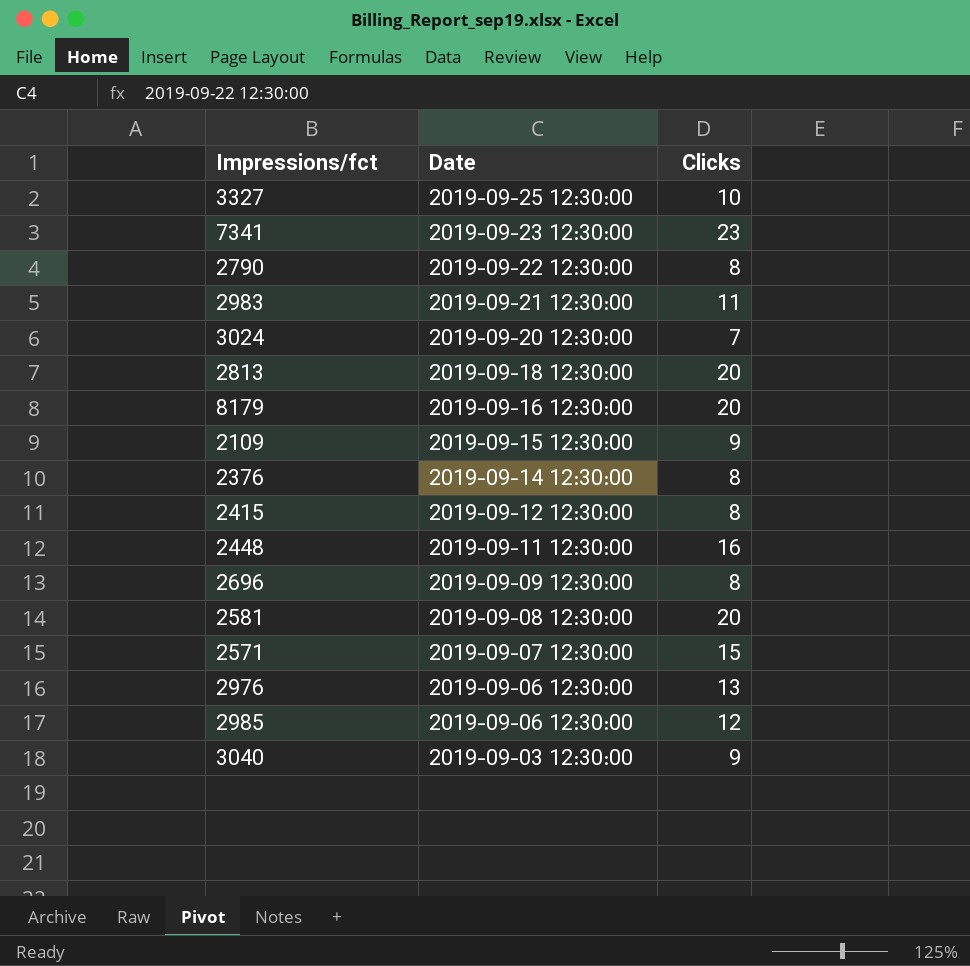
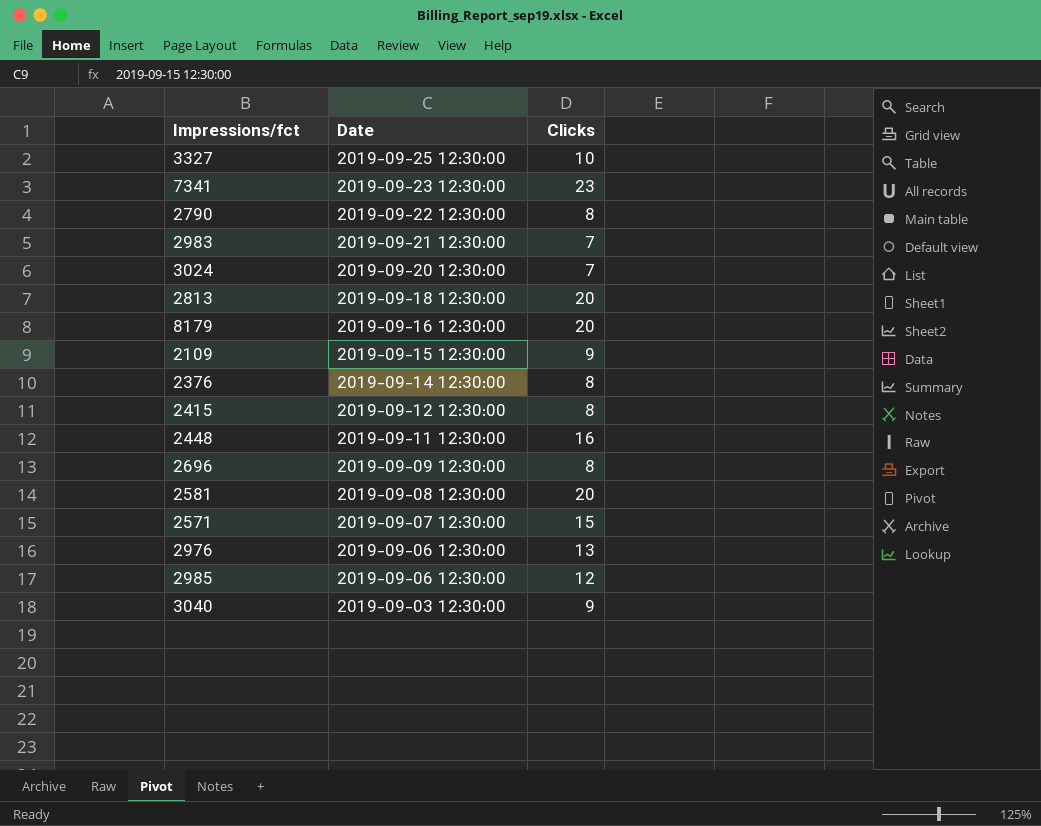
2983 | Clicks: 11 -> 7

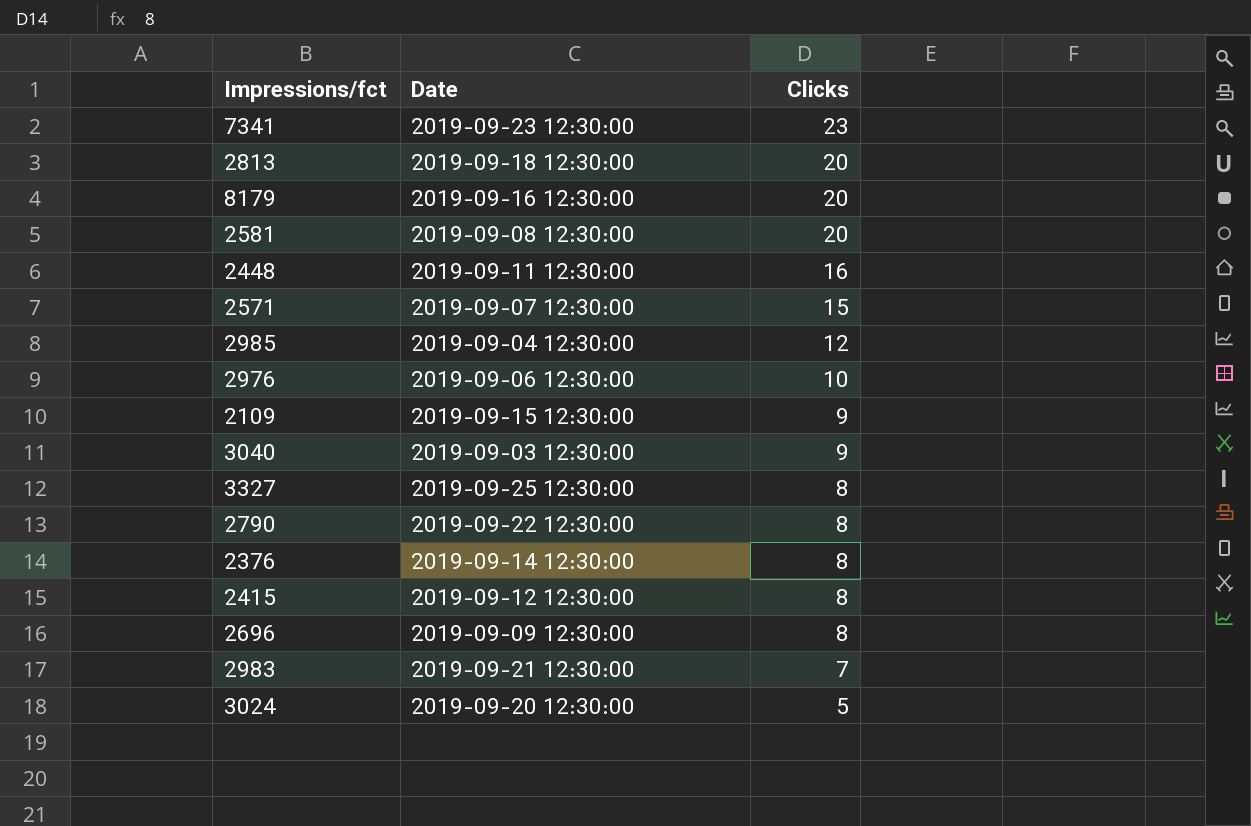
row order: Date descending -> Clicks descending
2985 | Date: 2019-09-06 12:30:00 -> 2019-09-04 12:30:00
2976 | Clicks: 13 -> 10
3327 | Clicks: 10 -> 8
3024 | Clicks: 7 -> 5

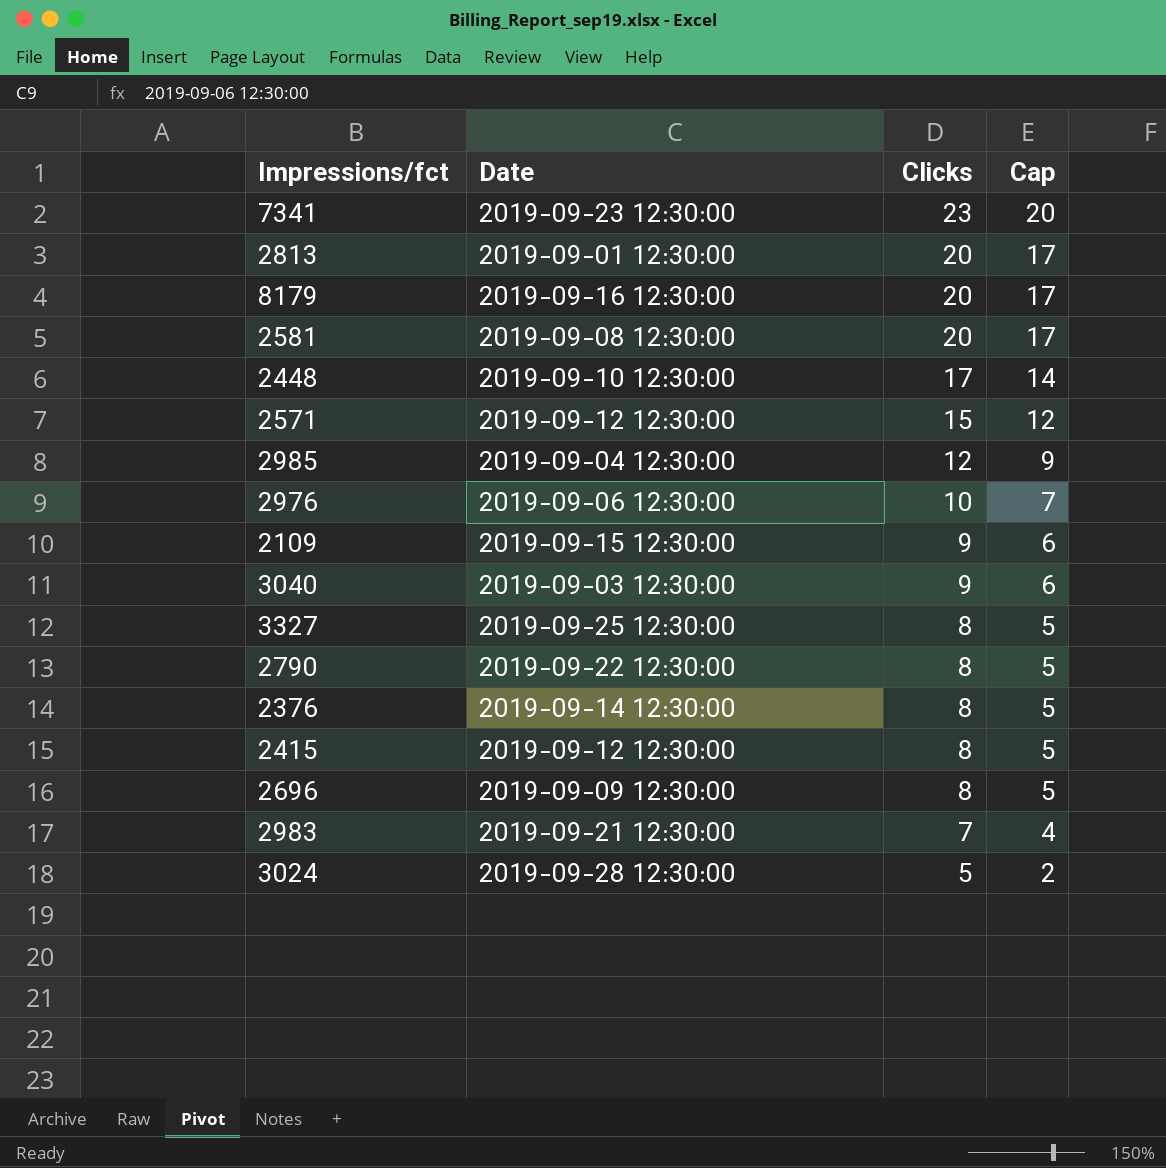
column Cap | formula: none -> [Clicks] - 3
2813 | Date: 2019-09-18 12:30:00 -> 2019-09-01 12:30:00
2448 | Date: 2019-09-11 12:30:00 -> 2019-09-10 12:30:00
2448 | Clicks: 16 -> 17
2571 | Date: 2019-09-07 12:30:00 -> 2019-09-12 12:30:00
3024 | Date: 2019-09-20 12:30:00 -> 2019-09-28 12:30:00

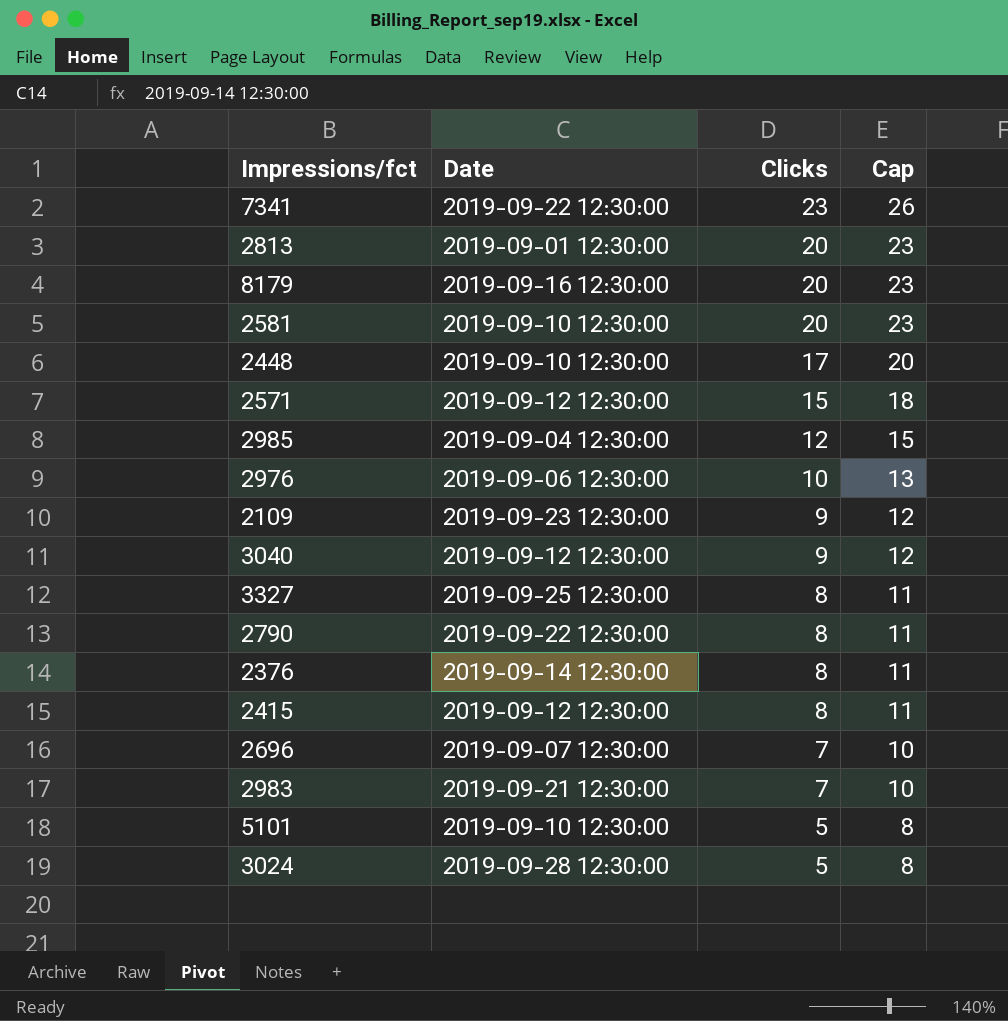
column Cap | formula: [Clicks] - 3 -> [Clicks] + 3
7341 | Date: 2019-09-23 12:30:00 -> 2019-09-22 12:30:00
2581 | Date: 2019-09-08 12:30:00 -> 2019-09-10 12:30:00
2109 | Date: 2019-09-15 12:30:00 -> 2019-09-23 12:30:00
3040 | Date: 2019-09-03 12:30:00 -> 2019-09-12 12:30:00
2696 | Date: 2019-09-09 12:30:00 -> 2019-09-07 12:30:00
2696 | Clicks: 8 -> 7
row 5101: none -> 2019-09-10 12:30:00 | 5 | 8

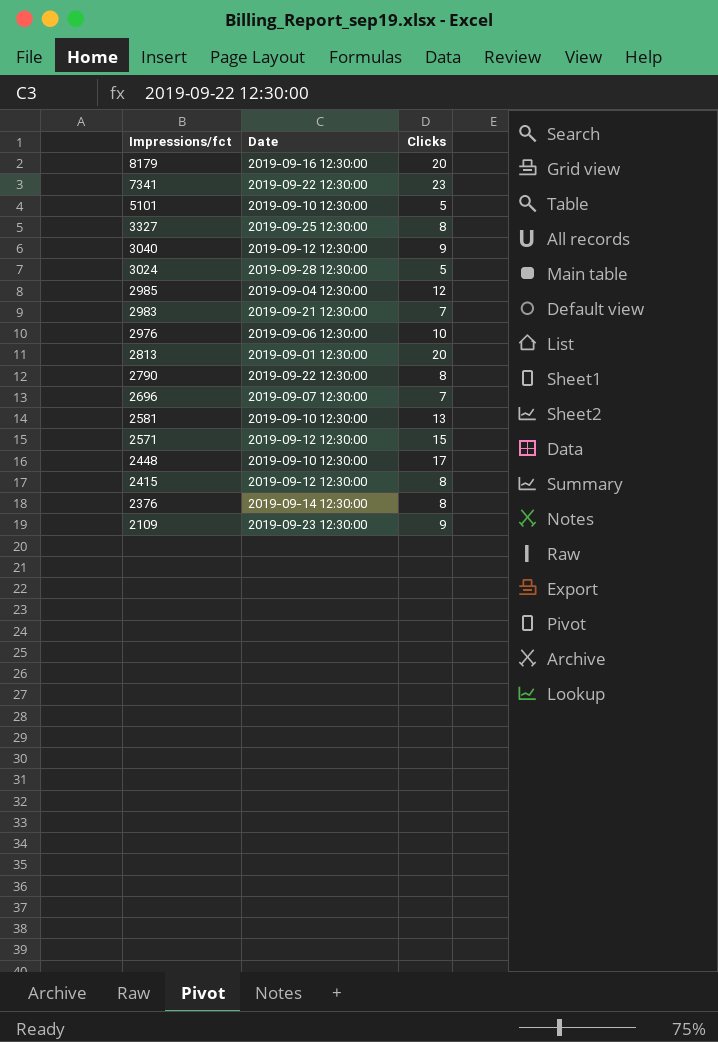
row order: Clicks descending -> Impressions/fct descending
column Cap | formula: [Clicks] + 3 -> none
2581 | Clicks: 20 -> 13

